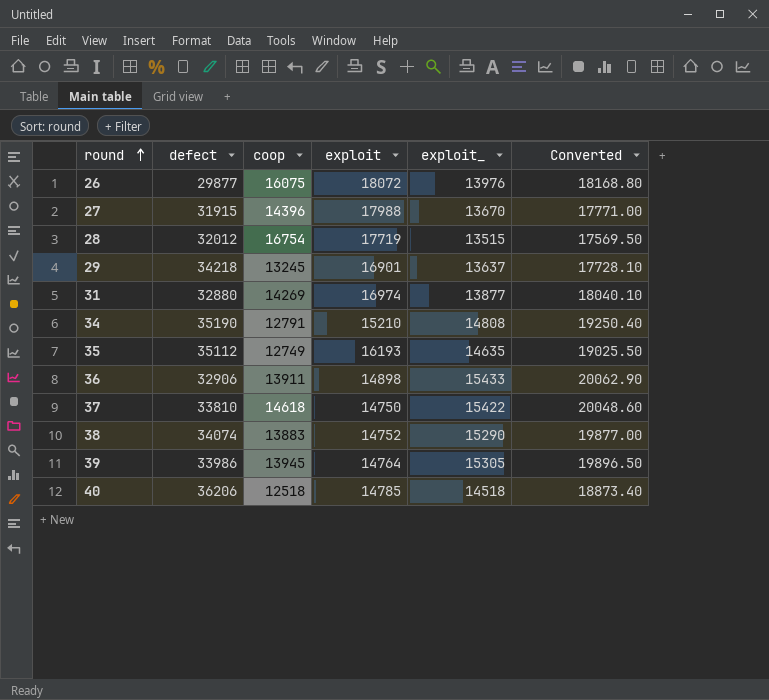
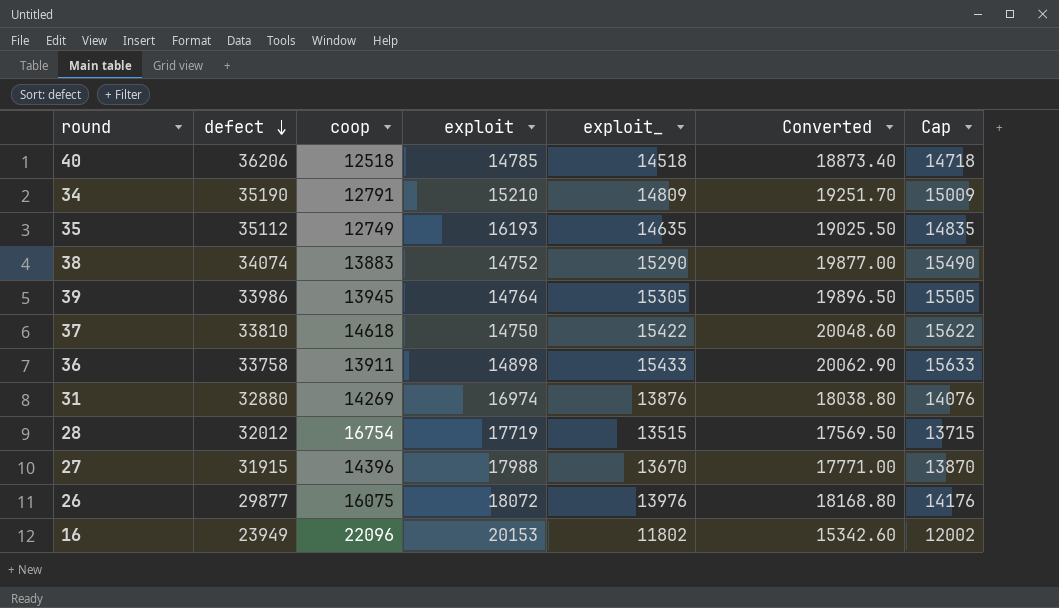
row order: round ascending -> defect descending
column Cap | formula: none -> [exploit_] + 200
row 29: 34218 | 13245 | 16901 | 13637 | 17728.10 -> none
34 | exploit_: 14808 -> 14809
34 | Converted: 19250.40 -> 19251.70
36 | defect: 32906 -> 33758
31 | exploit_: 13877 -> 13876
31 | Converted: 18040.10 -> 18038.80
row 16: none -> 23949 | 22096 | 20153 | 11802 | 15342.60 | 12002

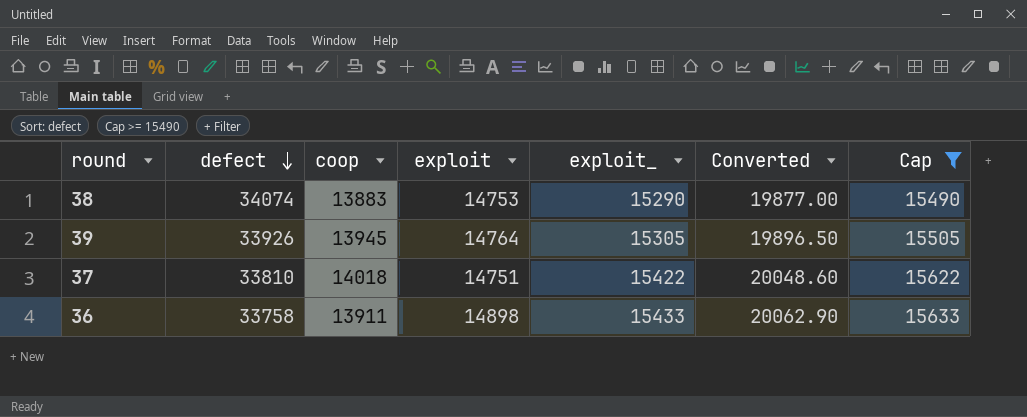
filter: none -> Cap >= 15490
38 | exploit: 14752 -> 14753
39 | defect: 33986 -> 33926
37 | coop: 14618 -> 14018
37 | exploit: 14750 -> 14751

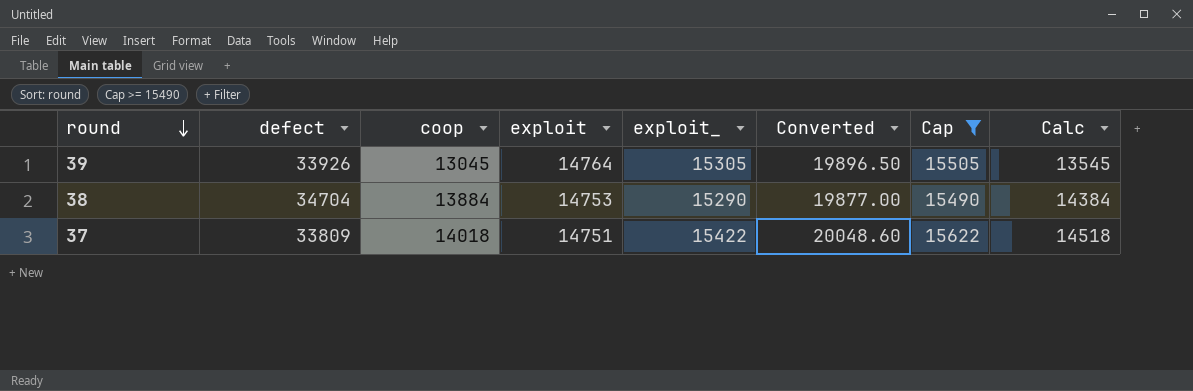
row order: defect descending -> round descending
column Calc | formula: none -> [coop] + 500
row 36: 33758 | 13911 | 14898 | 15433 | 20062.90 | 15633 -> none
39 | coop: 13945 -> 13045
38 | defect: 34074 -> 34704
38 | coop: 13883 -> 13884
37 | defect: 33810 -> 33809

